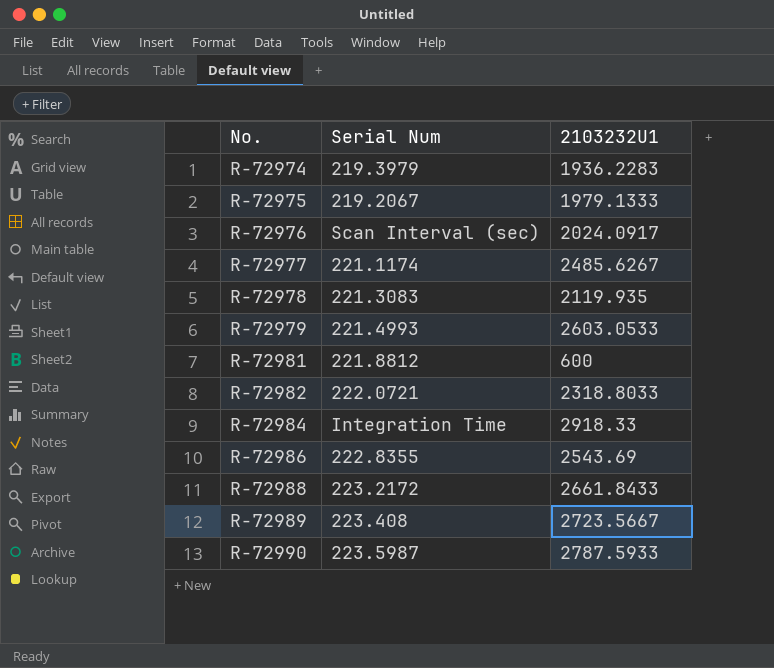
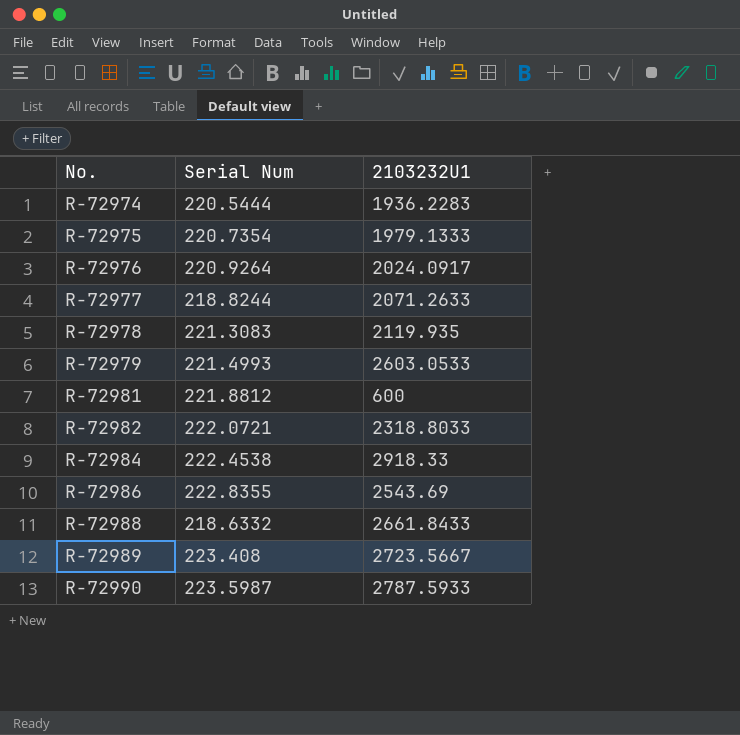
R-72974 | Serial Num: 219.3979 -> 220.5444
R-72975 | Serial Num: 219.2067 -> 220.7354
R-72976 | Serial Num: Scan Interval (sec) -> 220.9264
R-72977 | Serial Num: 221.1174 -> 218.8244
R-72977 | 2103232U1: 2485.6267 -> 2071.2633
R-72984 | Serial Num: Integration Time -> 222.4538
R-72988 | Serial Num: 223.2172 -> 218.6332

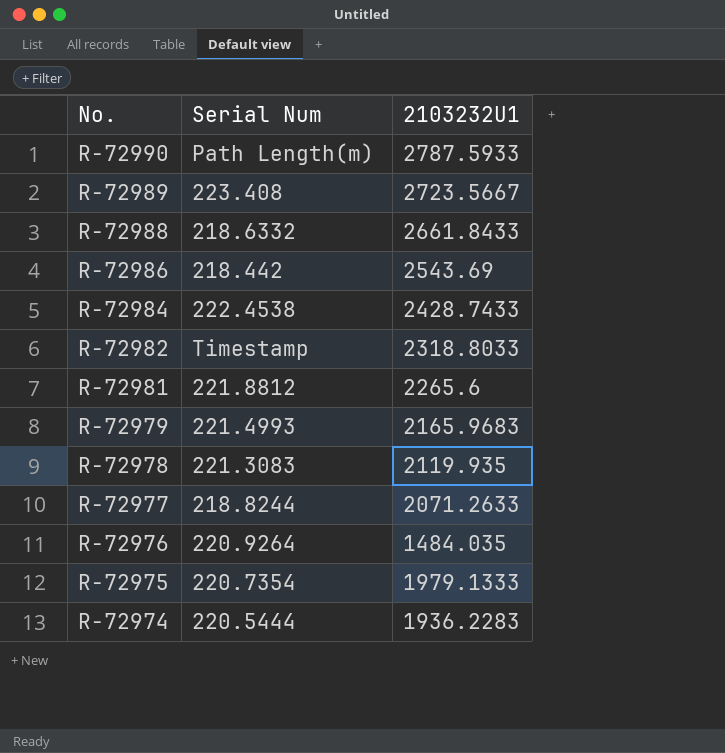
row order: No. ascending -> No. descending
R-72990 | Serial Num: 223.5987 -> Path Length(m)
R-72986 | Serial Num: 222.8355 -> 218.442
R-72984 | 2103232U1: 2918.33 -> 2428.7433
R-72982 | Serial Num: 222.0721 -> Timestamp
R-72981 | 2103232U1: 600 -> 2265.6
R-72979 | 2103232U1: 2603.0533 -> 2165.9683
R-72976 | 2103232U1: 2024.0917 -> 1484.035

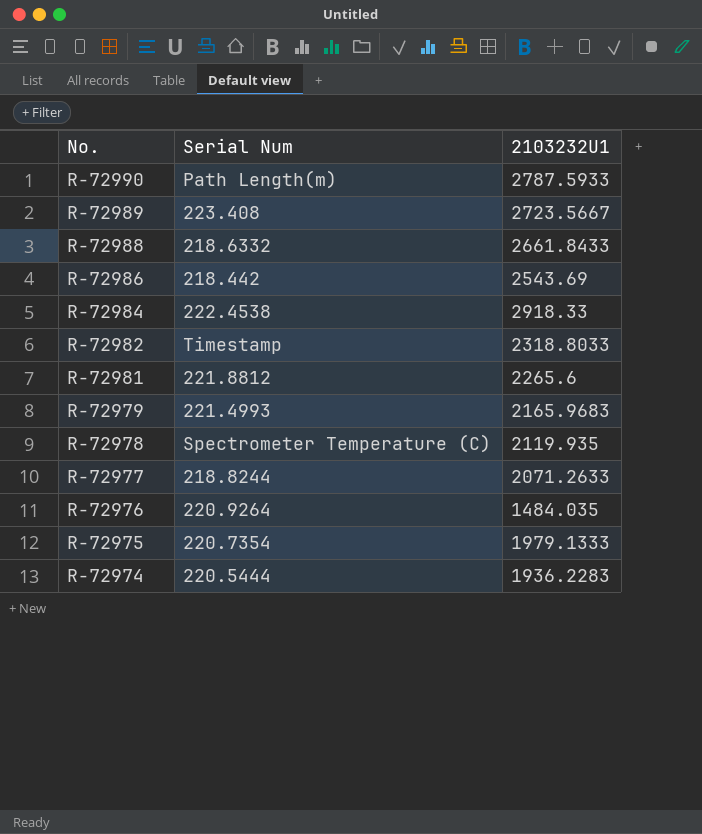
R-72984 | 2103232U1: 2428.7433 -> 2918.33
R-72978 | Serial Num: 221.3083 -> Spectrometer Temperature (C)

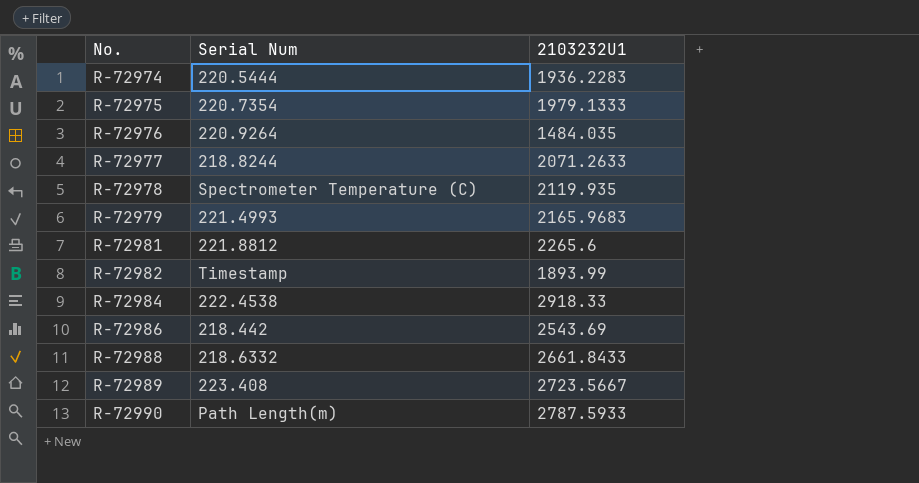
row order: No. descending -> No. ascending
R-72982 | 2103232U1: 2318.8033 -> 1893.99

